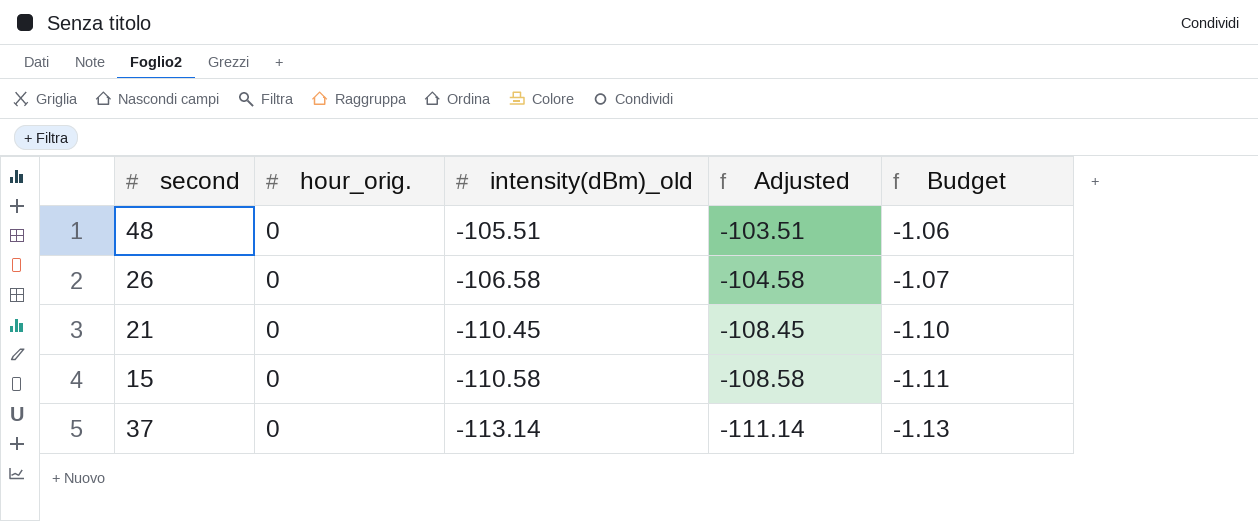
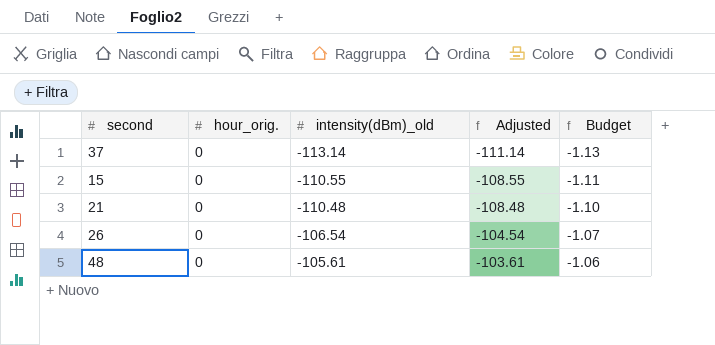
row order: intensity(dBm)_old descending -> intensity(dBm)_old ascending
15 | intensity(dBm)_old: -110.58 -> -110.55
15 | Adjusted: -108.58 -> -108.55
21 | intensity(dBm)_old: -110.45 -> -110.48
21 | Adjusted: -108.45 -> -108.48
26 | intensity(dBm)_old: -106.58 -> -106.54
26 | Adjusted: -104.58 -> -104.54
48 | intensity(dBm)_old: -105.51 -> -105.61
48 | Adjusted: -103.51 -> -103.61

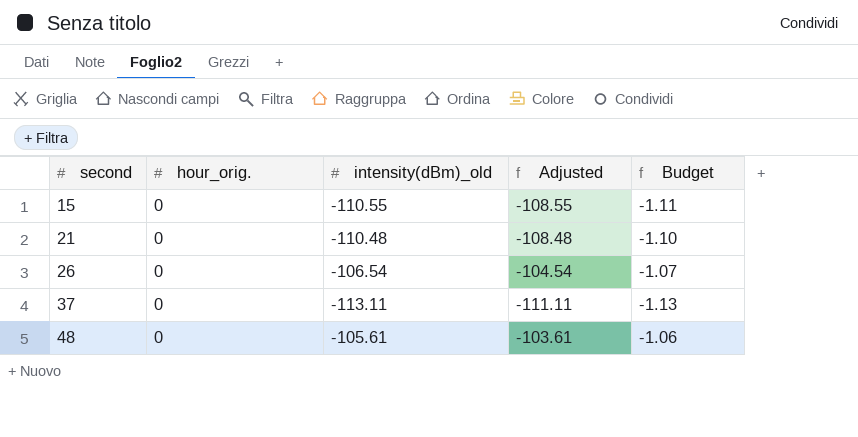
row order: intensity(dBm)_old ascending -> second ascending
37 | intensity(dBm)_old: -113.14 -> -113.11
37 | Adjusted: -111.14 -> -111.11

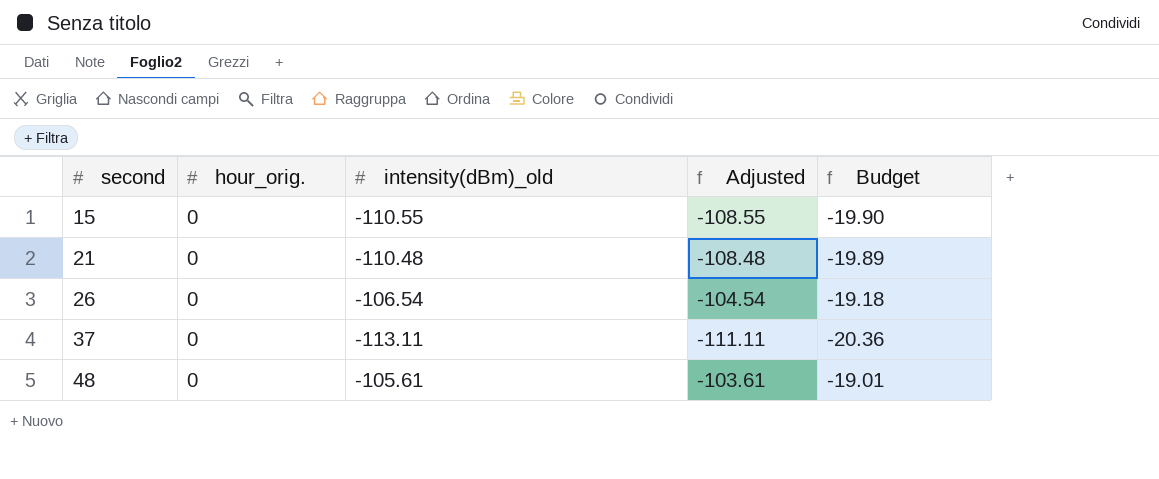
column Budget | formula: [intensity(dBm)_old] * 0.01 -> [intensity(dBm)_old] * 0.18

